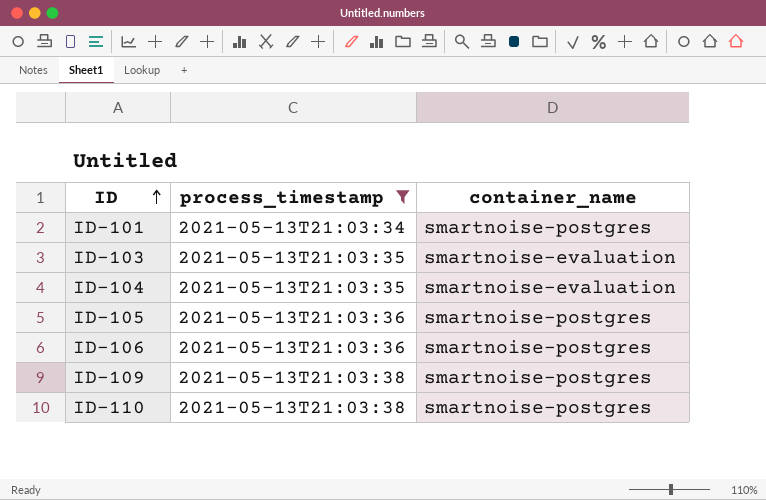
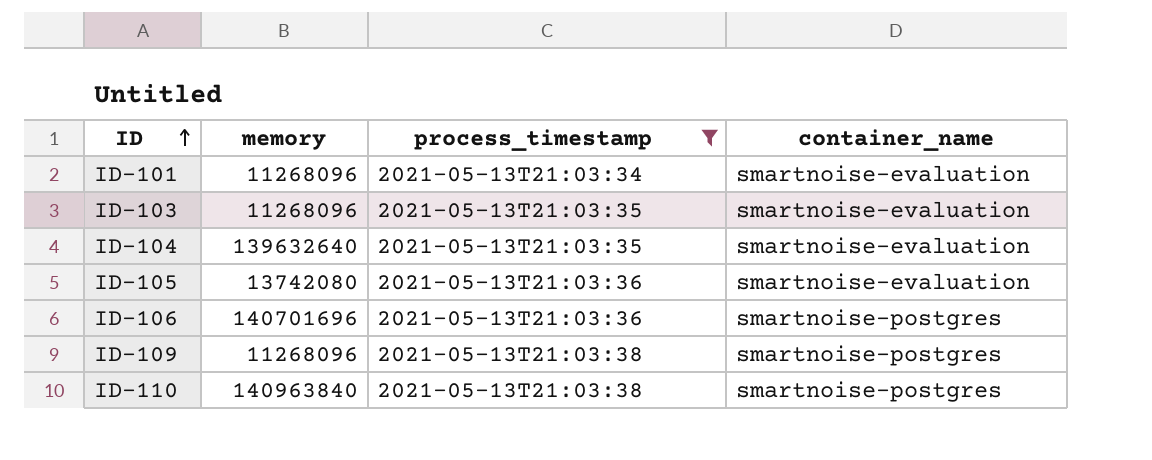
column memory | position: none -> 2
ID-101 | container_name: smartnoise-postgres -> smartnoise-evaluation
ID-105 | container_name: smartnoise-postgres -> smartnoise-evaluation

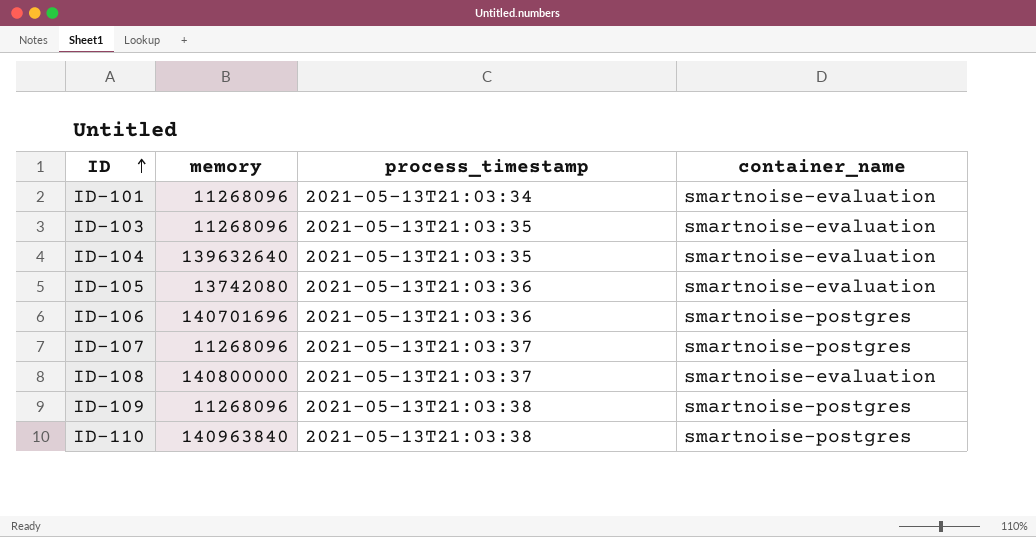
filter: process_timestamp != 2021-05-13T21:03:37 -> none

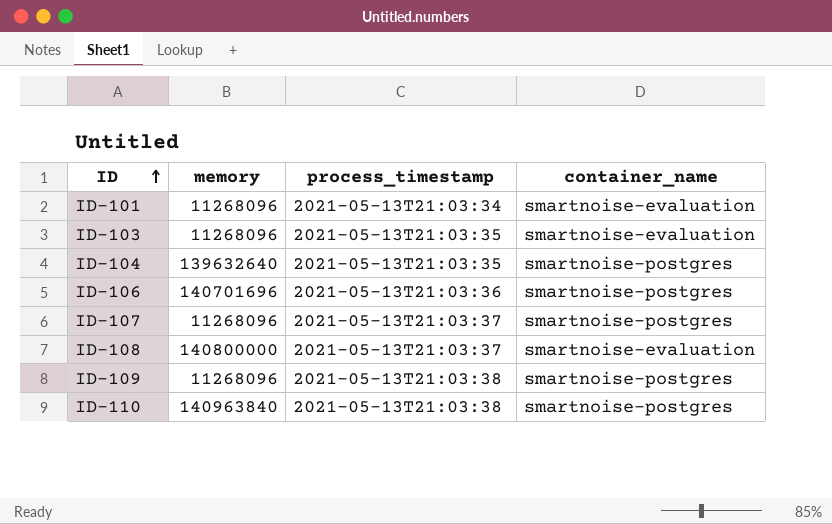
row ID-105: 13742080 | 2021-05-13T21:03:36 | smartnoise-evaluation -> none
ID-104 | container_name: smartnoise-evaluation -> smartnoise-postgres

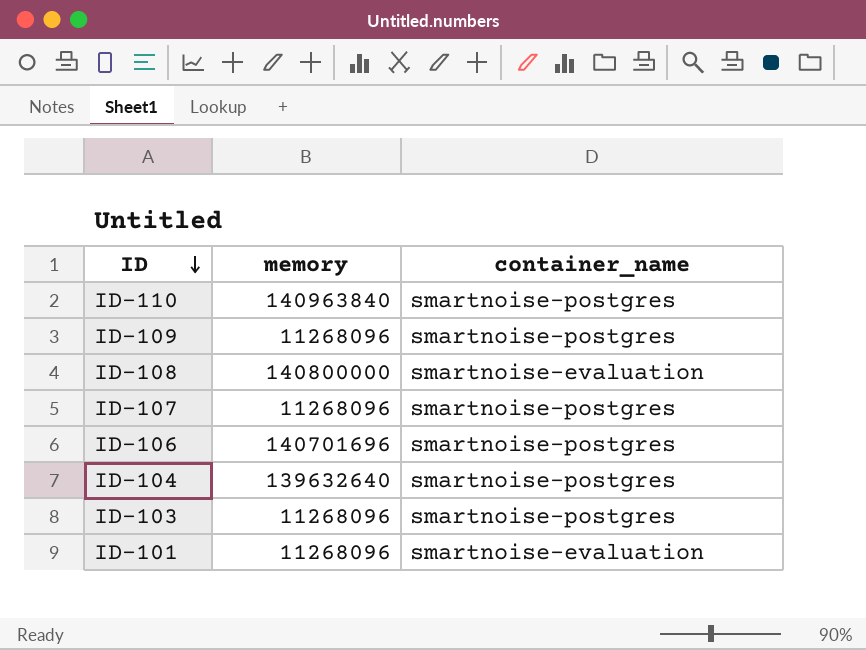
row order: ID ascending -> ID descending
column process_timestamp | position: 3 -> none
ID-103 | container_name: smartnoise-evaluation -> smartnoise-postgres

